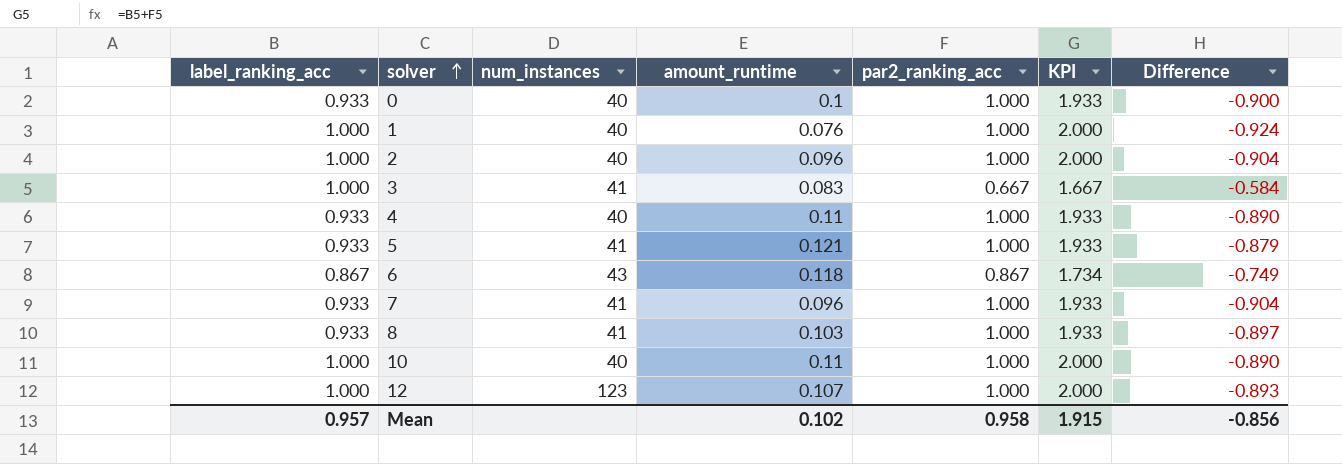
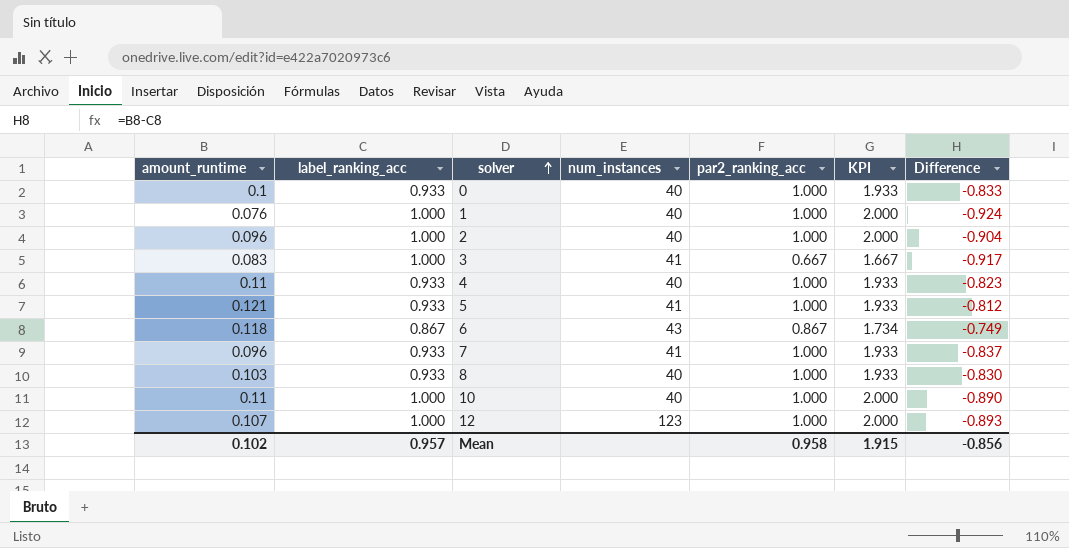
column amount_runtime | position: 4 -> 1
column Difference | formula: [amount_runtime] - [par2_ranking_acc] -> [amount_runtime] - [label_ranking_acc]
8 | num_instances: 41 -> 40

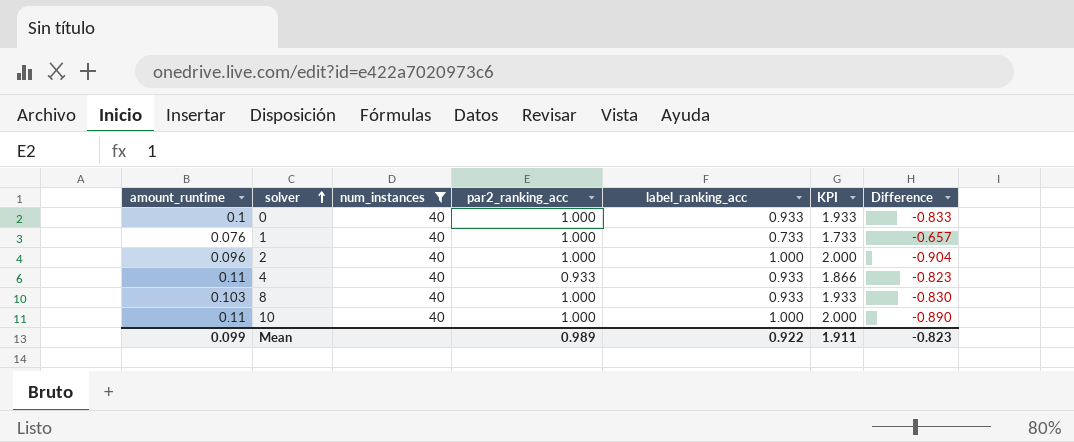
filter: none -> num_instances = 40
column label_ranking_acc | position: 2 -> 5
1 | label_ranking_acc: 1.000 -> 0.733
1 | KPI: 2.000 -> 1.733
1 | Difference: -0.924 -> -0.657
4 | par2_ranking_acc: 1.000 -> 0.933
4 | KPI: 1.933 -> 1.866
Mean | amount_runtime: 0.102 -> 0.099
Mean | par2_ranking_acc: 0.958 -> 0.989
Mean | label_ranking_acc: 0.957 -> 0.922
Mean | KPI: 1.915 -> 1.911
Mean | Difference: -0.856 -> -0.823

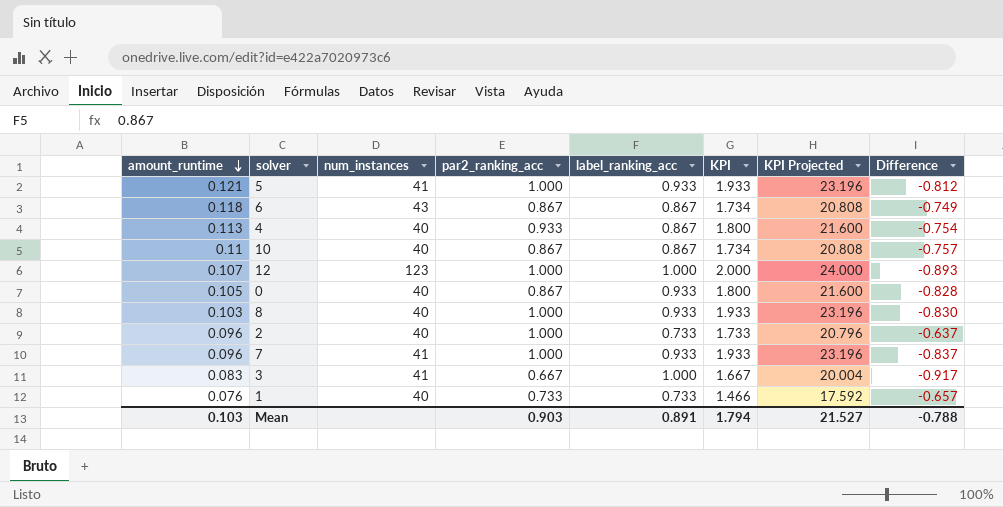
filter: num_instances = 40 -> none
row order: solver ascending -> amount_runtime descending
column KPI Projected | formula: none -> [KPI] * 12
4 | amount_runtime: 0.11 -> 0.113
4 | label_ranking_acc: 0.933 -> 0.867
4 | KPI: 1.866 -> 1.800
4 | Difference: -0.823 -> -0.754
10 | par2_ranking_acc: 1.000 -> 0.867
10 | label_ranking_acc: 1.000 -> 0.867
10 | KPI: 2.000 -> 1.734
10 | Difference: -0.890 -> -0.757
0 | amount_runtime: 0.1 -> 0.105
0 | par2_ranking_acc: 1.000 -> 0.867
0 | KPI: 1.933 -> 1.800
0 | Difference: -0.833 -> -0.828
2 | label_ranking_acc: 1.000 -> 0.733
2 | KPI: 2.000 -> 1.733
2 | Difference: -0.904 -> -0.637
1 | par2_ranking_acc: 1.000 -> 0.733
1 | KPI: 1.733 -> 1.466
Mean | amount_runtime: 0.099 -> 0.103
Mean | par2_ranking_acc: 0.989 -> 0.903
Mean | label_ranking_acc: 0.922 -> 0.891
Mean | KPI: 1.911 -> 1.794
Mean | Difference: -0.823 -> -0.788

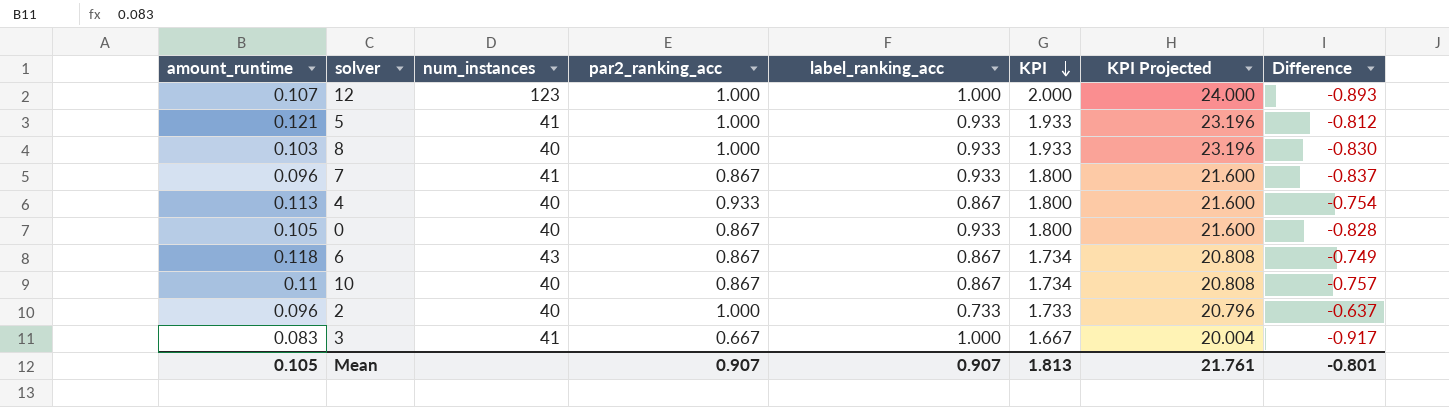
row order: amount_runtime descending -> KPI descending
row 1: 0.076 | 40 | 0.733 | 0.733 | 1.466 | 17.592 | -0.657 -> none
7 | par2_ranking_acc: 1.000 -> 0.867
7 | KPI: 1.933 -> 1.800
7 | KPI Projected: 23.196 -> 21.600
Mean | amount_runtime: 0.103 -> 0.105
Mean | par2_ranking_acc: 0.903 -> 0.907
Mean | label_ranking_acc: 0.891 -> 0.907
Mean | KPI: 1.794 -> 1.813
Mean | KPI Projected: 21.527 -> 21.761
Mean | Difference: -0.788 -> -0.801

